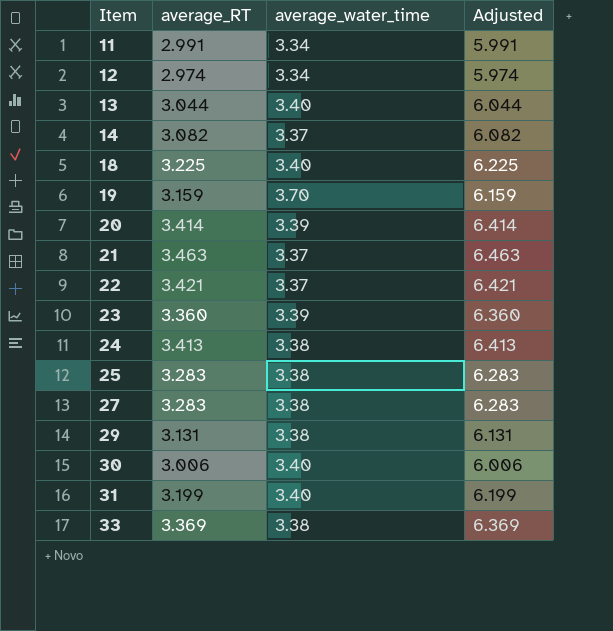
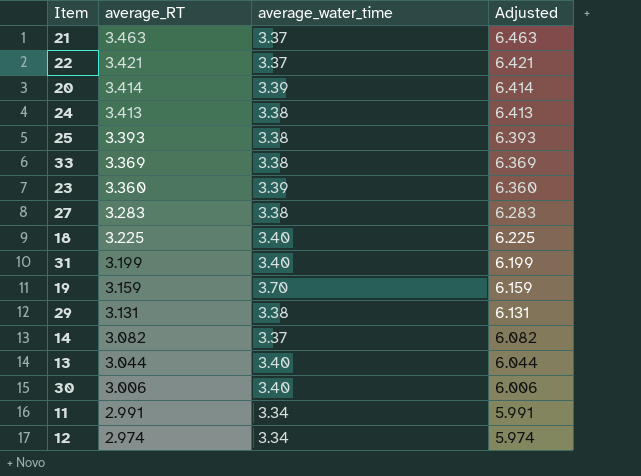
row order: Item ascending -> average_RT descending
25 | average_RT: 3.283 -> 3.393
25 | Adjusted: 6.283 -> 6.393

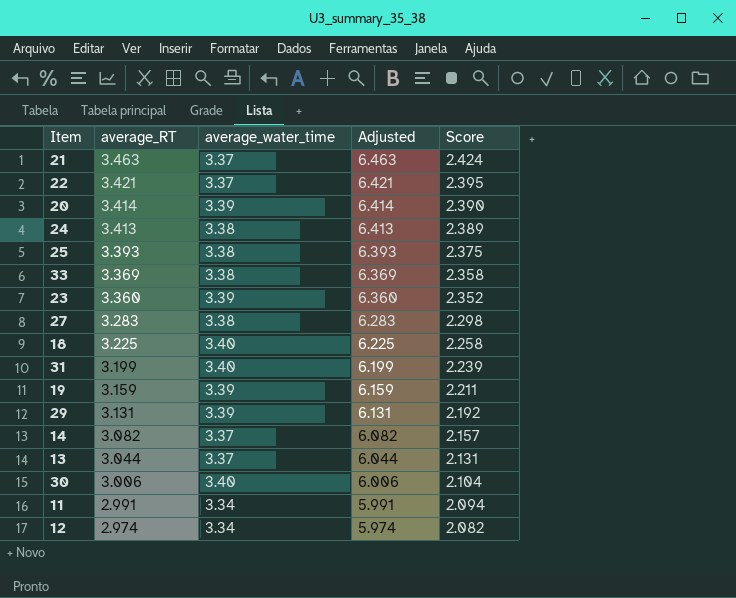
column Score | formula: none -> [average_RT] * 0.7
19 | average_water_time: 3.70 -> 3.39
29 | average_water_time: 3.38 -> 3.39
13 | average_water_time: 3.40 -> 3.37

